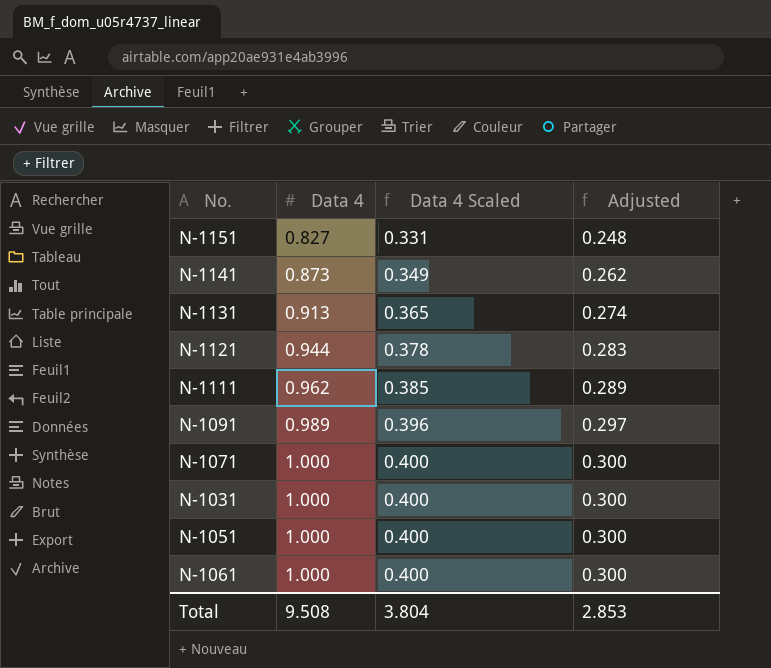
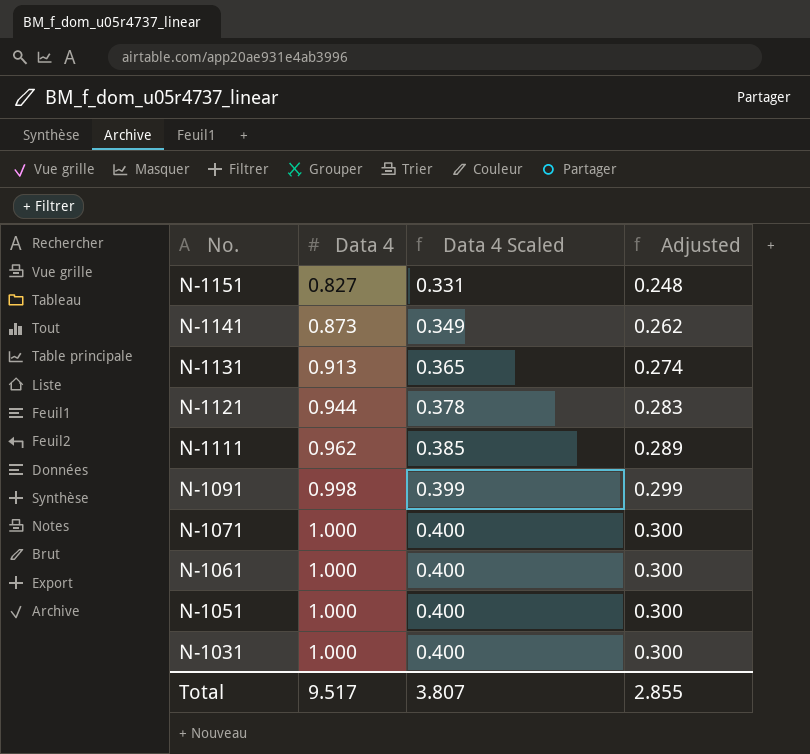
row order: Data 4 ascending -> No. descending
N-1091 | Data 4: 0.989 -> 0.998
N-1091 | Data 4 Scaled: 0.396 -> 0.399
N-1091 | Adjusted: 0.297 -> 0.299
Total | Data 4: 9.508 -> 9.517
Total | Data 4 Scaled: 3.804 -> 3.807
Total | Adjusted: 2.853 -> 2.855

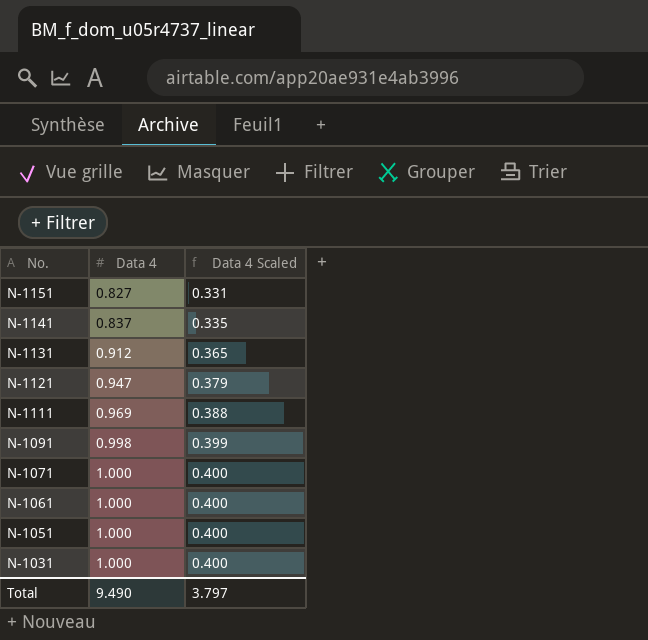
column Adjusted | formula: [Data 4] * 0.3 -> none
N-1141 | Data 4: 0.873 -> 0.837
N-1141 | Data 4 Scaled: 0.349 -> 0.335
N-1131 | Data 4: 0.913 -> 0.912
N-1121 | Data 4: 0.944 -> 0.947
N-1121 | Data 4 Scaled: 0.378 -> 0.379
N-1111 | Data 4: 0.962 -> 0.969
N-1111 | Data 4 Scaled: 0.385 -> 0.388
Total | Data 4: 9.517 -> 9.490
Total | Data 4 Scaled: 3.807 -> 3.797

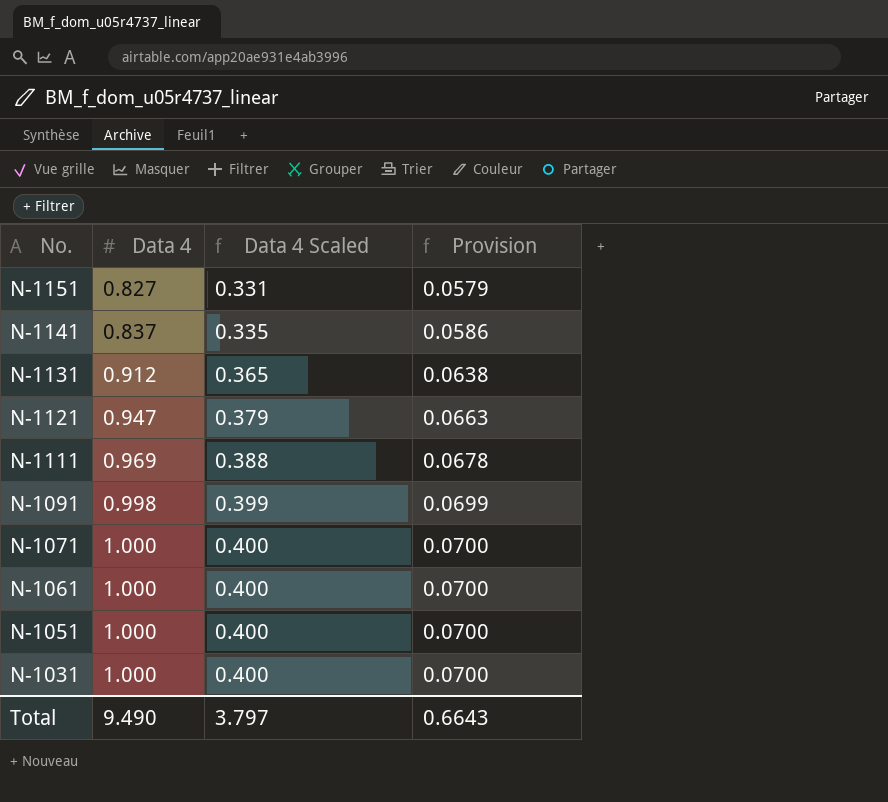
column Provision | formula: none -> [Data 4] * 0.07

